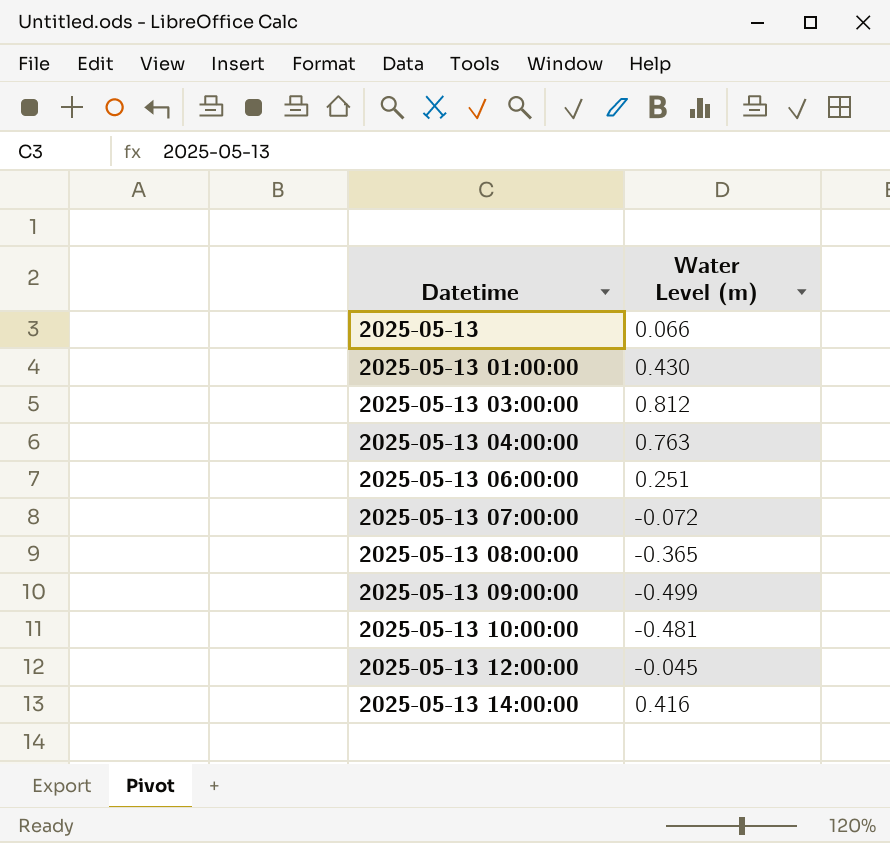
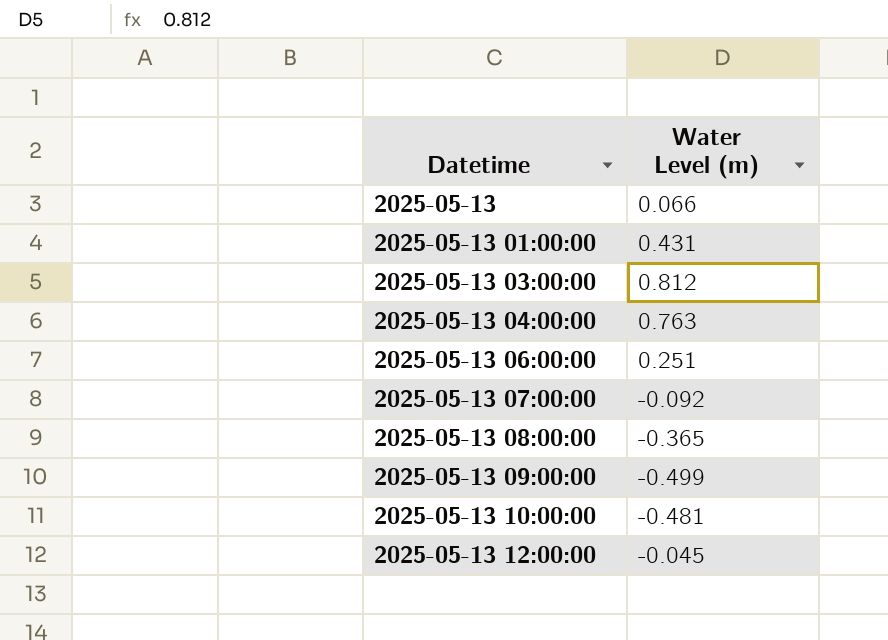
row 2025-05-13 14:00:00: 0.416 -> none
2025-05-13 01:00:00 | Water Level (m): 0.430 -> 0.431
2025-05-13 07:00:00 | Water Level (m): -0.072 -> -0.092

